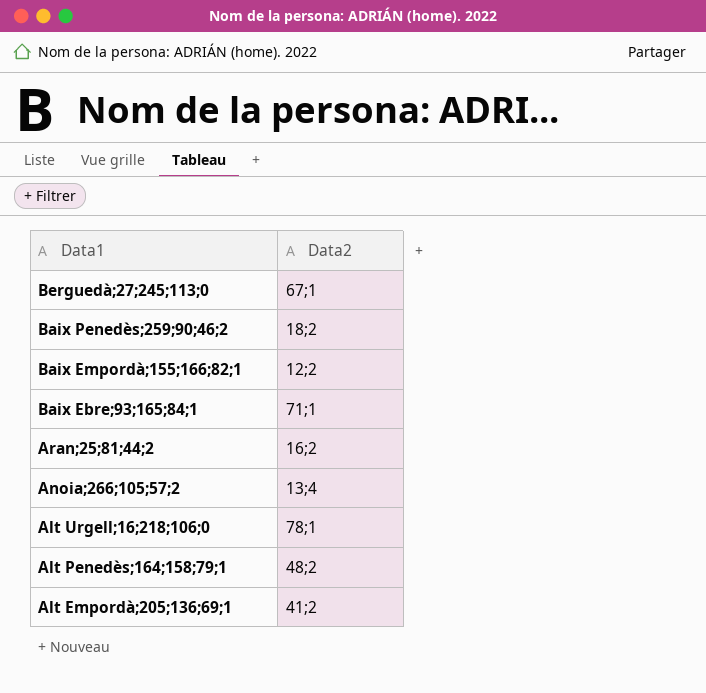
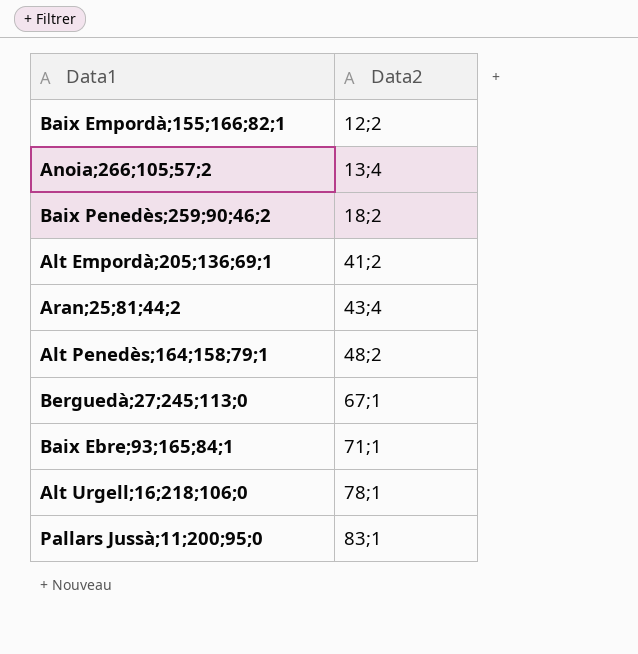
row order: Data1 descending -> Data2 ascending
Aran;25;81;44;2 | Data2: 16;2 -> 43;4
row Pallars Jussà;11;200;95;0: none -> 83;1

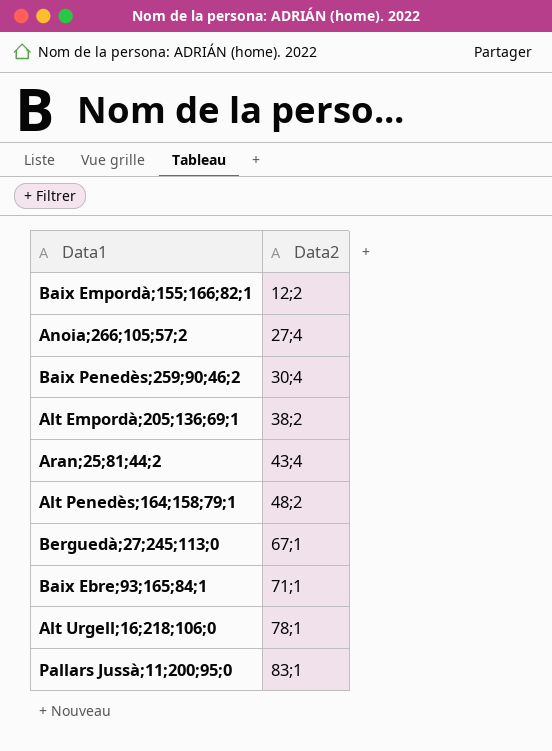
Anoia;266;105;57;2 | Data2: 13;4 -> 27;4
Baix Penedès;259;90;46;2 | Data2: 18;2 -> 30;4
Alt Empordà;205;136;69;1 | Data2: 41;2 -> 38;2

